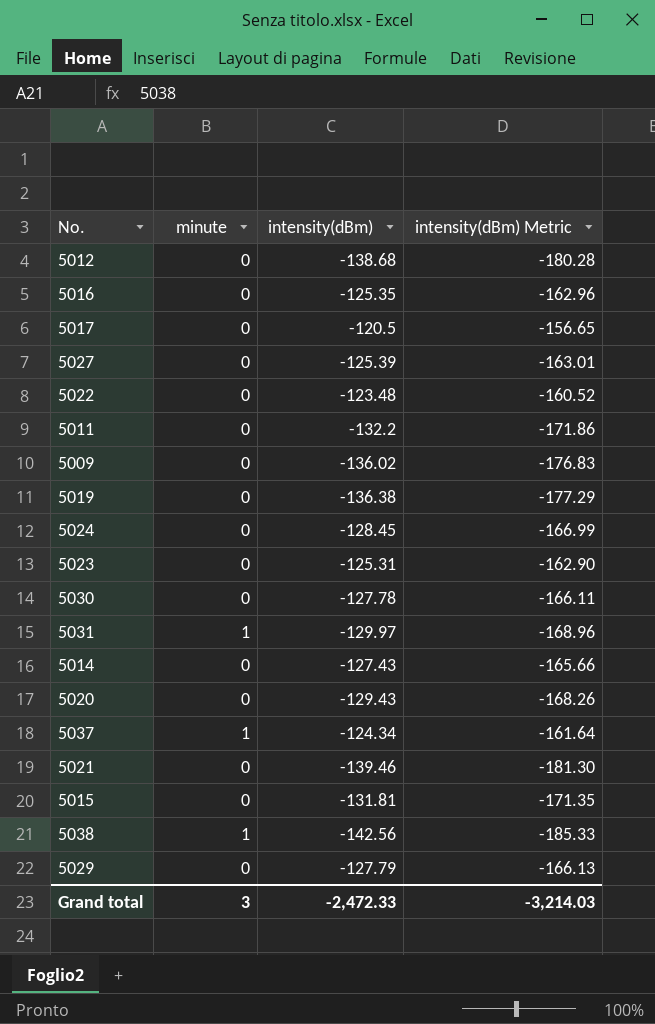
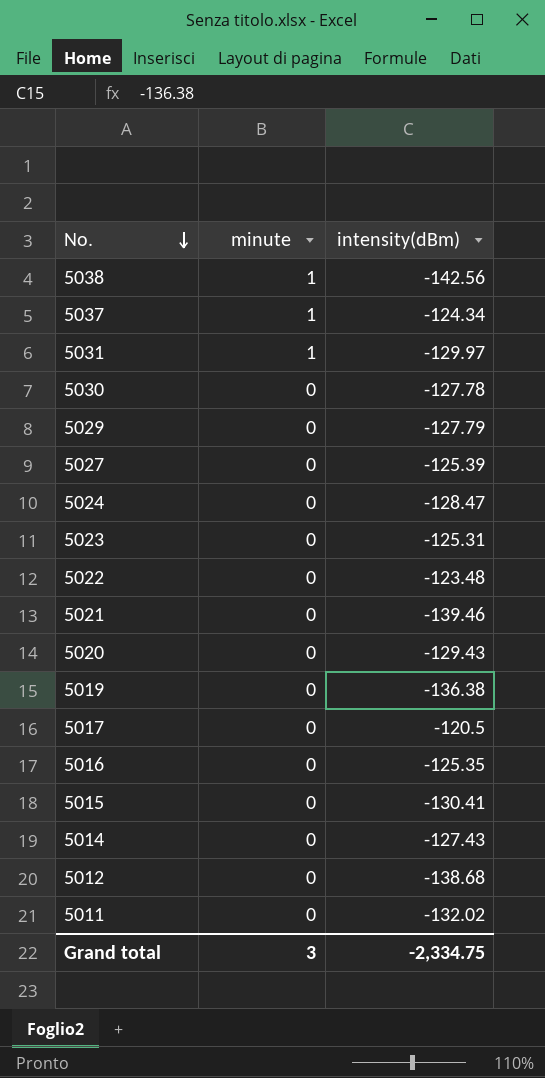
row order: none -> No. descending
column intensity(dBm) Metric | formula: [intensity(dBm)] * 1.3 -> none
row 5009: 0 | -136.02 | -176.83 -> none
5024 | intensity(dBm): -128.45 -> -128.47
5015 | intensity(dBm): -131.81 -> -130.41
5011 | intensity(dBm): -132.2 -> -132.02
Grand total | intensity(dBm): -2,472.33 -> -2,334.75

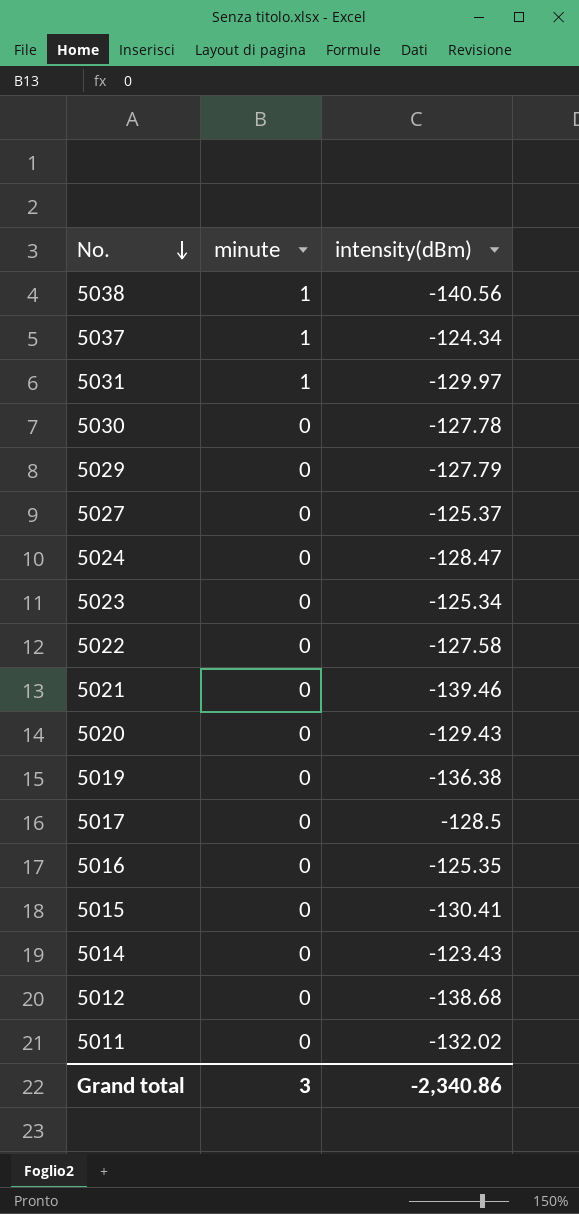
5038 | intensity(dBm): -142.56 -> -140.56
5027 | intensity(dBm): -125.39 -> -125.37
5023 | intensity(dBm): -125.31 -> -125.34
5022 | intensity(dBm): -123.48 -> -127.58
5017 | intensity(dBm): -120.5 -> -128.5
5014 | intensity(dBm): -127.43 -> -123.43
Grand total | intensity(dBm): -2,334.75 -> -2,340.86

